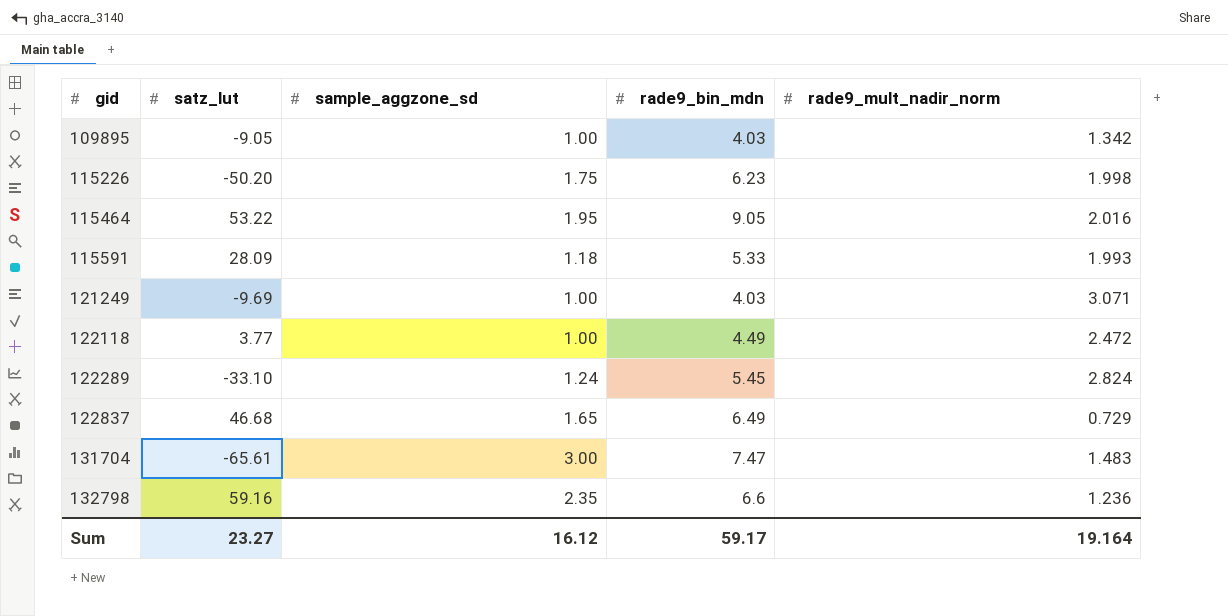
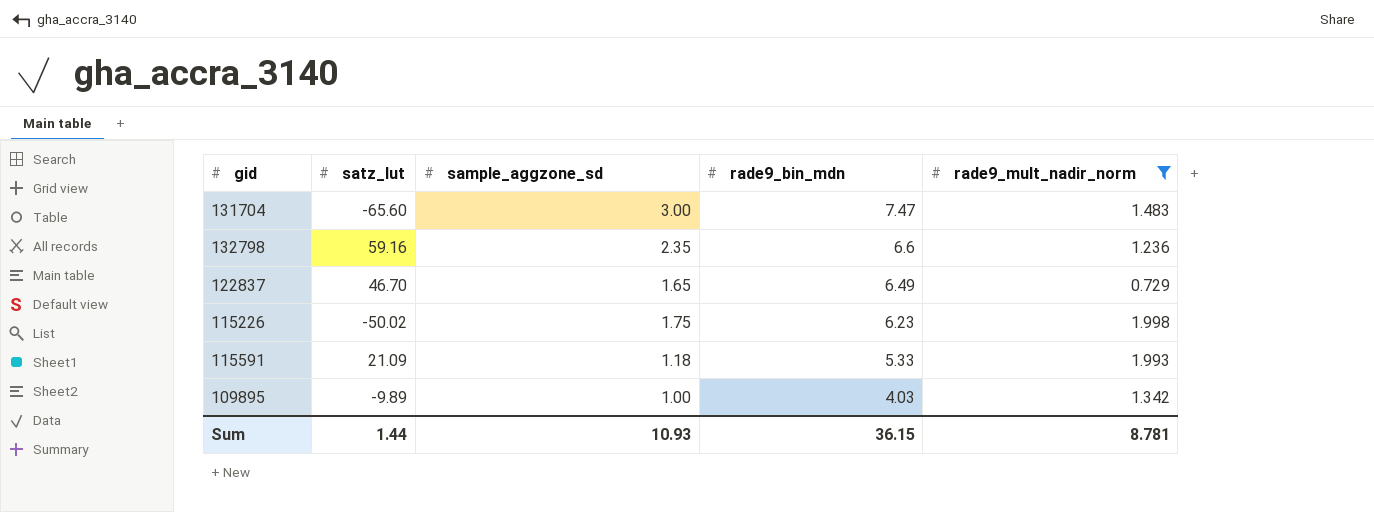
filter: none -> rade9_mult_nadir_norm <= 1.998
row order: gid ascending -> rade9_bin_mdn descending
131704 | satz_lut: -65.61 -> -65.60
122837 | satz_lut: 46.68 -> 46.70
115226 | satz_lut: -50.20 -> -50.02
115591 | satz_lut: 28.09 -> 21.09
109895 | satz_lut: -9.05 -> -9.89
Sum | satz_lut: 23.27 -> 1.44
Sum | sample_aggzone_sd: 16.12 -> 10.93
Sum | rade9_bin_mdn: 59.17 -> 36.15
Sum | rade9_mult_nadir_norm: 19.164 -> 8.781

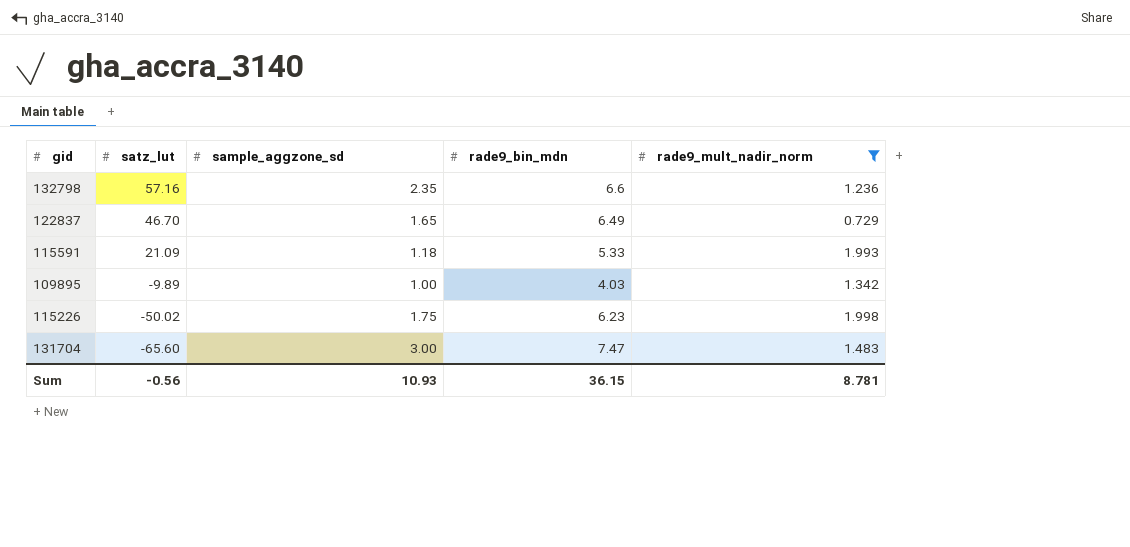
row order: rade9_bin_mdn descending -> satz_lut descending
132798 | satz_lut: 59.16 -> 57.16
Sum | satz_lut: 1.44 -> -0.56

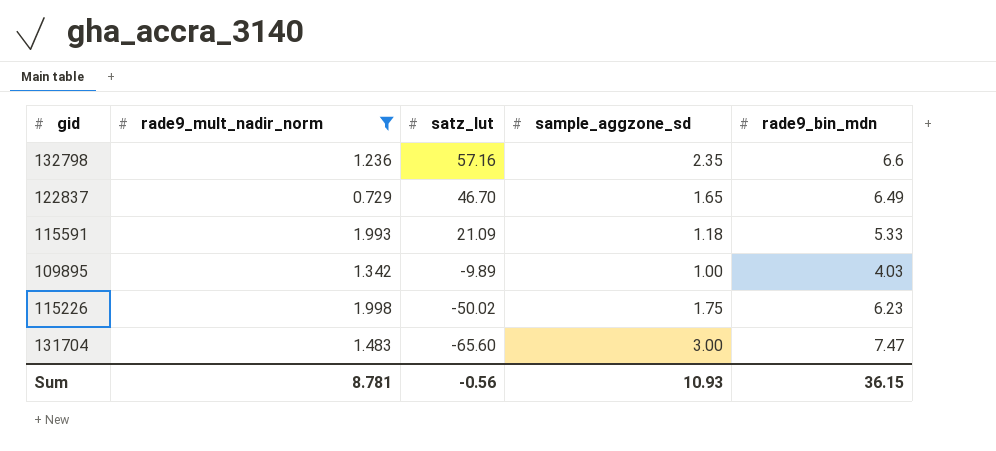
column rade9_mult_nadir_norm | position: 5 -> 2

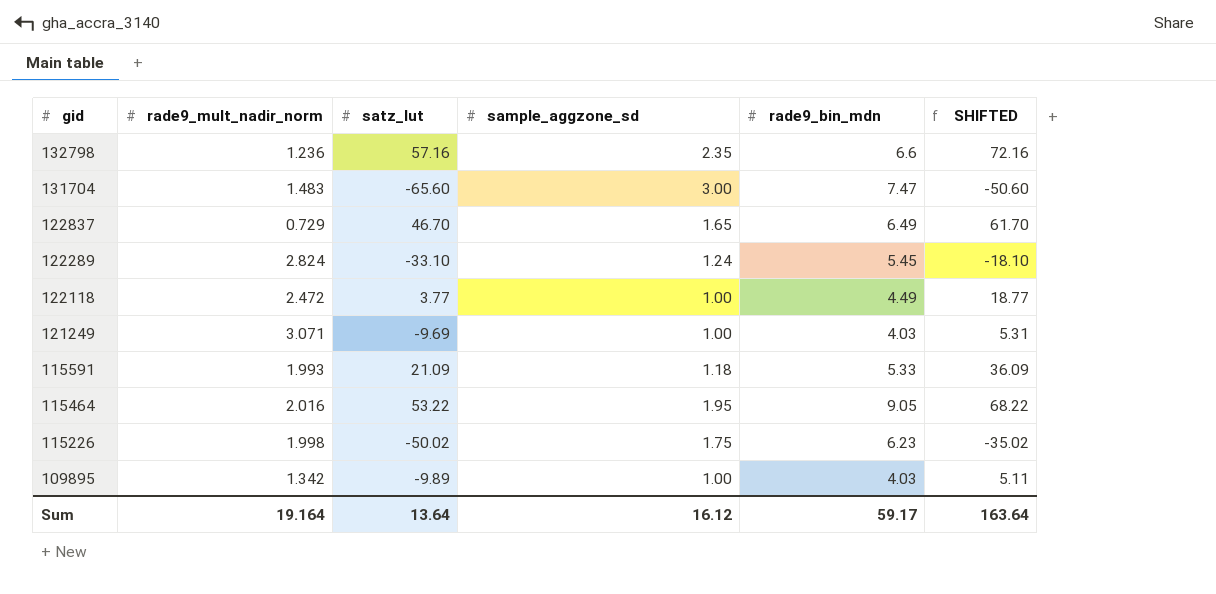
filter: rade9_mult_nadir_norm <= 1.998 -> none
row order: satz_lut descending -> gid descending
column SHIFTED | formula: none -> [satz_lut] + 15
Sum | rade9_mult_nadir_norm: 8.781 -> 19.164
Sum | satz_lut: -0.56 -> 13.64
Sum | sample_aggzone_sd: 10.93 -> 16.12
Sum | rade9_bin_mdn: 36.15 -> 59.17

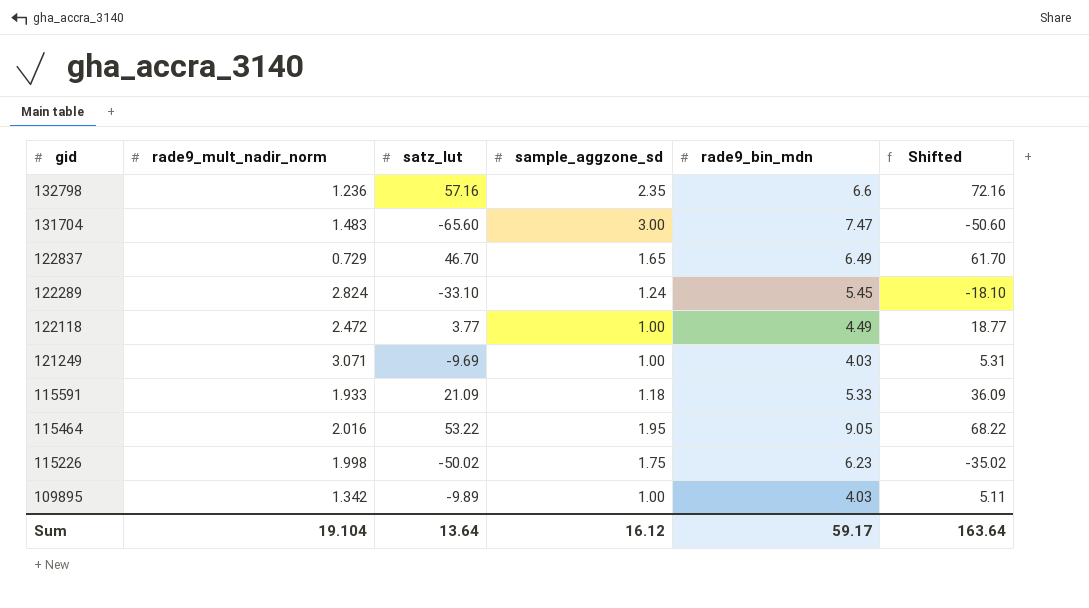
column name: SHIFTED -> Shifted
115591 | rade9_mult_nadir_norm: 1.993 -> 1.933
Sum | rade9_mult_nadir_norm: 19.164 -> 19.104

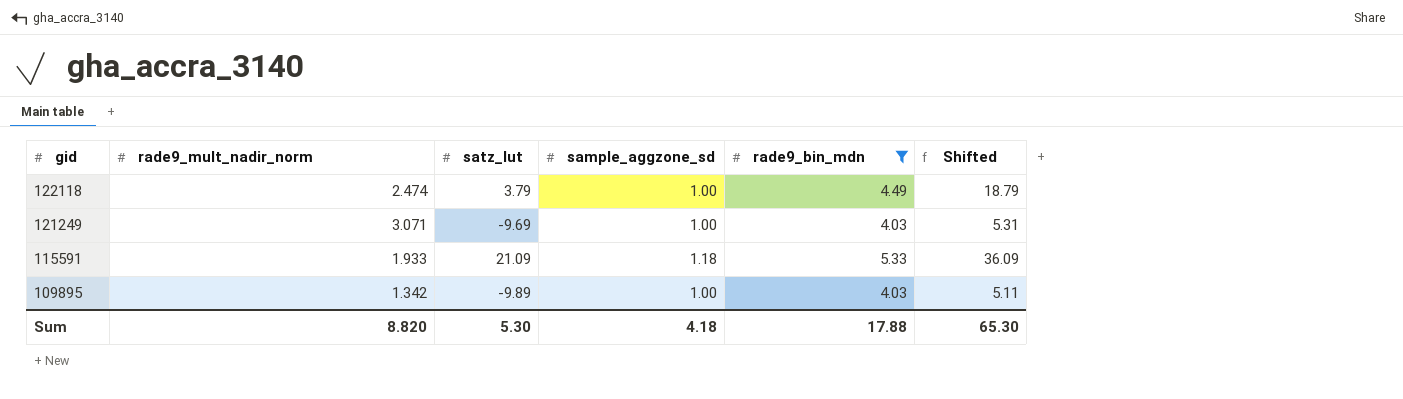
filter: none -> rade9_bin_mdn <= 5.33
122118 | rade9_mult_nadir_norm: 2.472 -> 2.474
122118 | satz_lut: 3.77 -> 3.79
122118 | Shifted: 18.77 -> 18.79
Sum | rade9_mult_nadir_norm: 19.104 -> 8.820
Sum | satz_lut: 13.64 -> 5.30
Sum | sample_aggzone_sd: 16.12 -> 4.18
Sum | rade9_bin_mdn: 59.17 -> 17.88
Sum | Shifted: 163.64 -> 65.30

